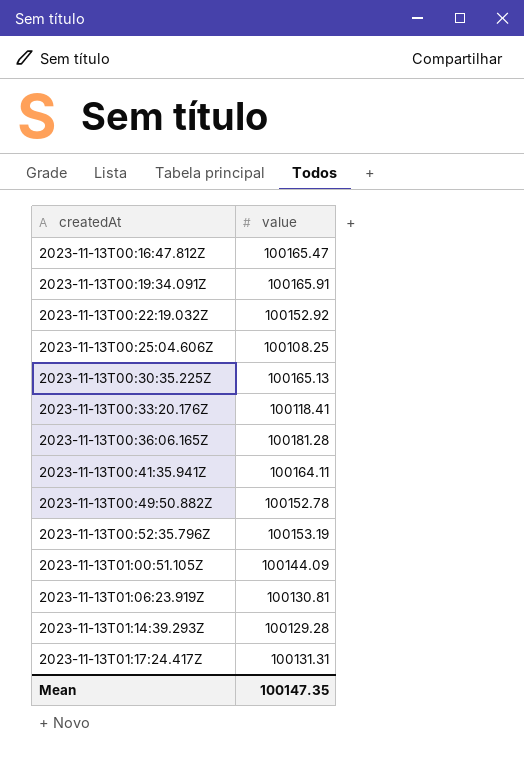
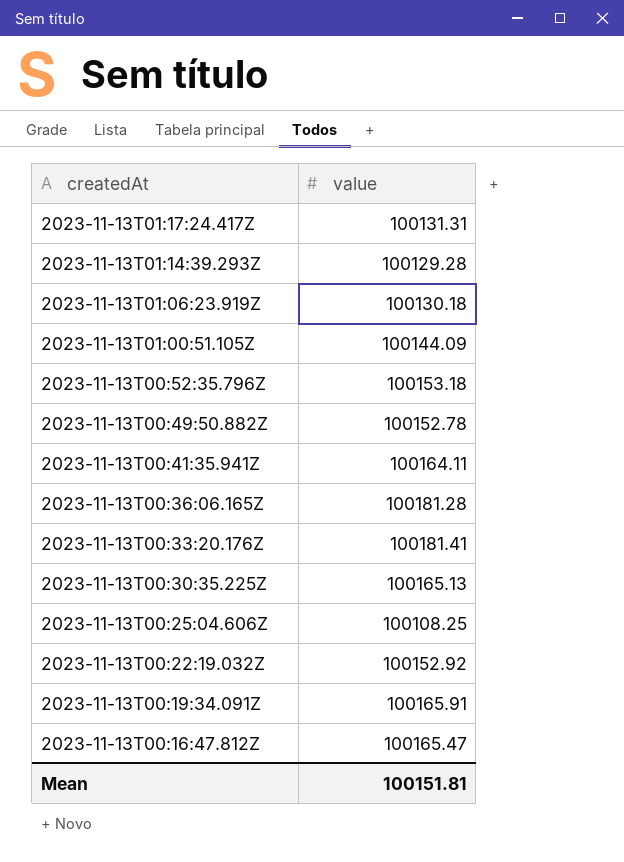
row order: createdAt ascending -> createdAt descending
2023-11-13T01:06:23.919Z | value: 100130.81 -> 100130.18
2023-11-13T00:52:35.796Z | value: 100153.19 -> 100153.18
2023-11-13T00:33:20.176Z | value: 100118.41 -> 100181.41
Mean | value: 100147.35 -> 100151.81

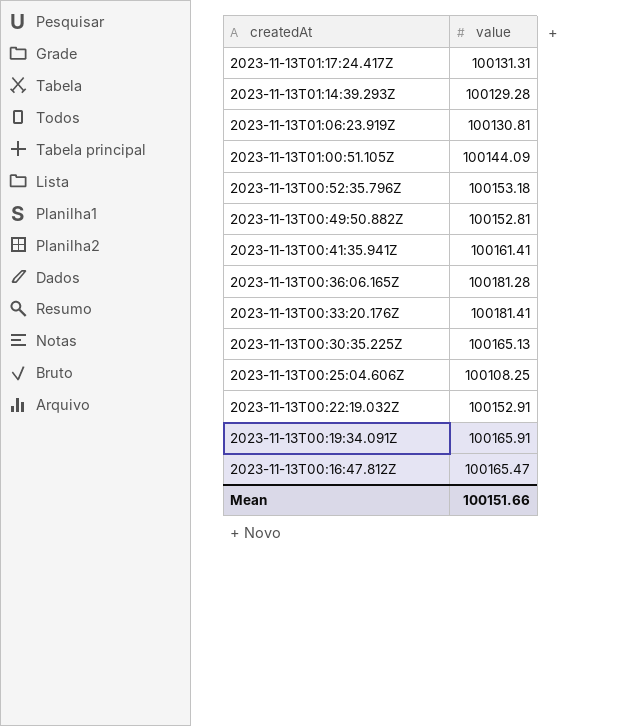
2023-11-13T01:06:23.919Z | value: 100130.18 -> 100130.81
2023-11-13T00:49:50.882Z | value: 100152.78 -> 100152.81
2023-11-13T00:41:35.941Z | value: 100164.11 -> 100161.41
2023-11-13T00:22:19.032Z | value: 100152.92 -> 100152.91
Mean | value: 100151.81 -> 100151.66

